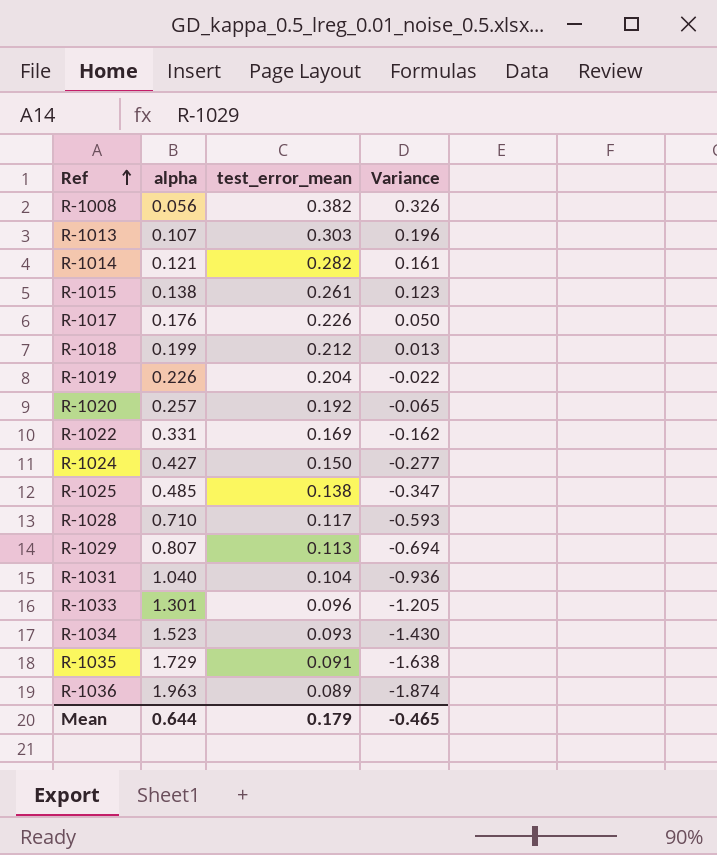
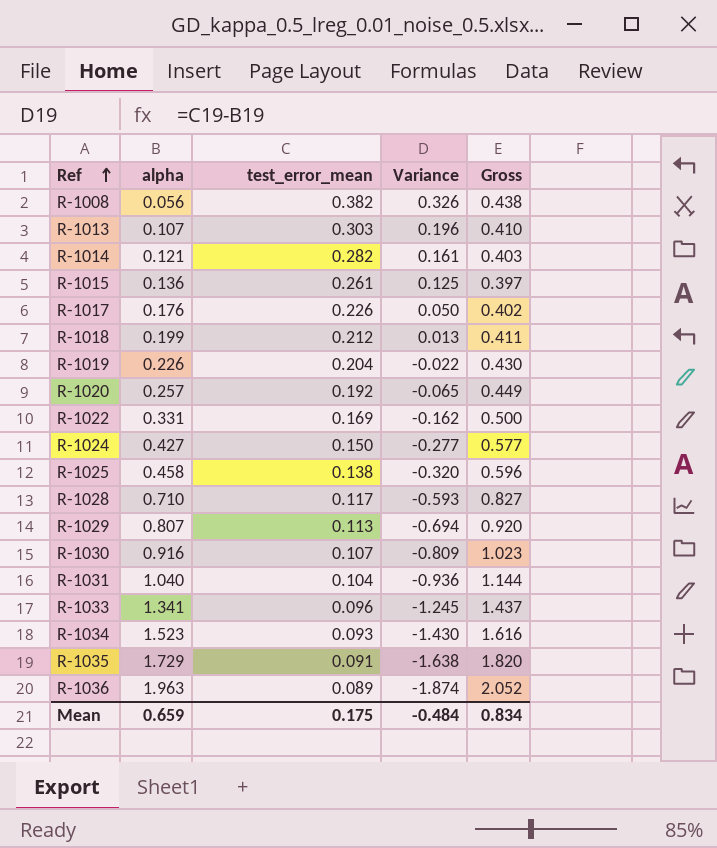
column Gross | formula: none -> [alpha] + [test_error_mean]
R-1015 | alpha: 0.138 -> 0.136
R-1015 | Variance: 0.123 -> 0.125
R-1025 | alpha: 0.485 -> 0.458
R-1025 | Variance: -0.347 -> -0.320
row R-1030: none -> 0.916 | 0.107 | -0.809 | 1.023
R-1033 | alpha: 1.301 -> 1.341
R-1033 | Variance: -1.205 -> -1.245
Mean | alpha: 0.644 -> 0.659
Mean | test_error_mean: 0.179 -> 0.175
Mean | Variance: -0.465 -> -0.484

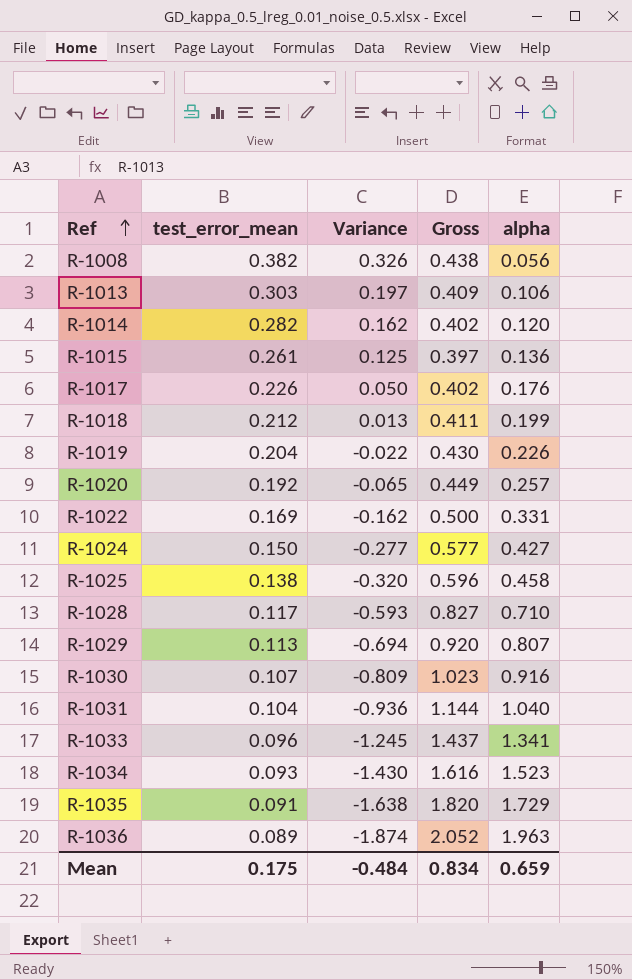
column alpha | position: 2 -> 5
R-1013 | Variance: 0.196 -> 0.197
R-1013 | Gross: 0.410 -> 0.409
R-1013 | alpha: 0.107 -> 0.106
R-1014 | Variance: 0.161 -> 0.162
R-1014 | Gross: 0.403 -> 0.402
R-1014 | alpha: 0.121 -> 0.120

